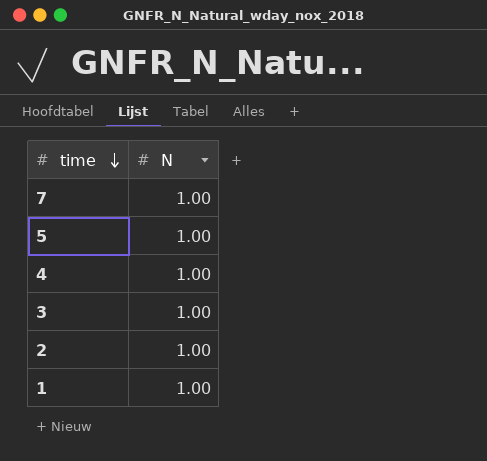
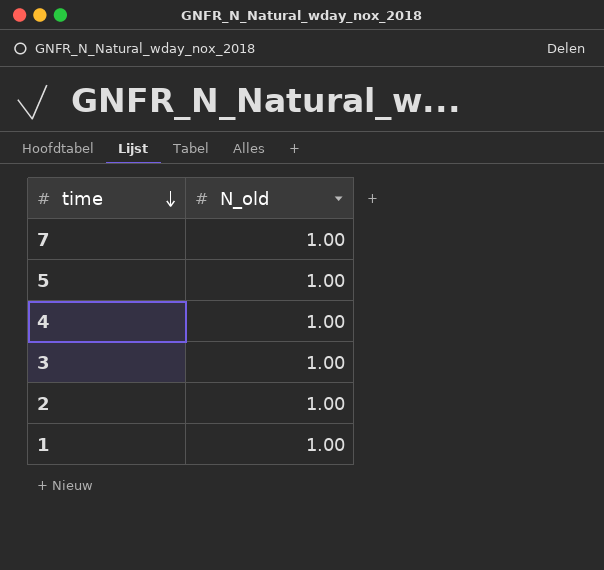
column name: N -> N_old

